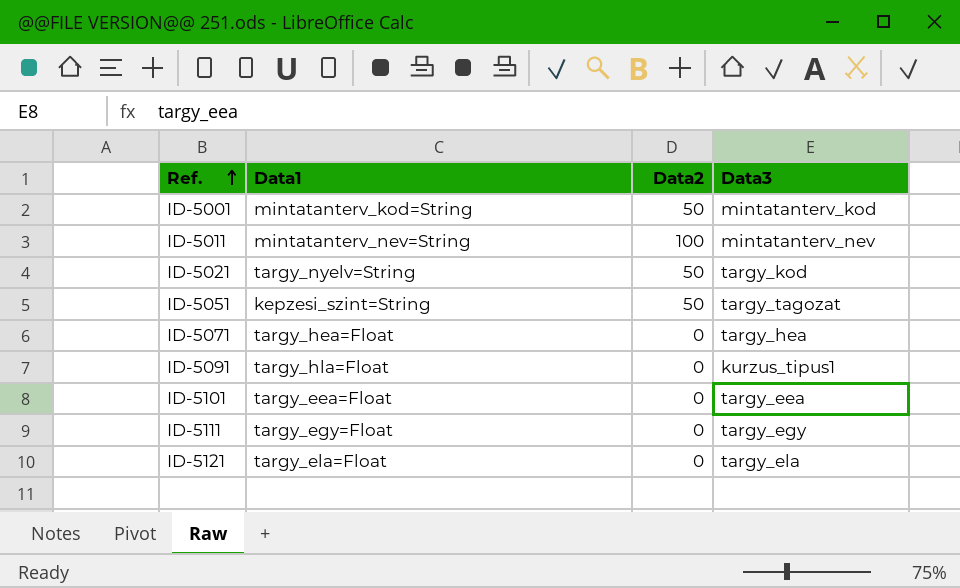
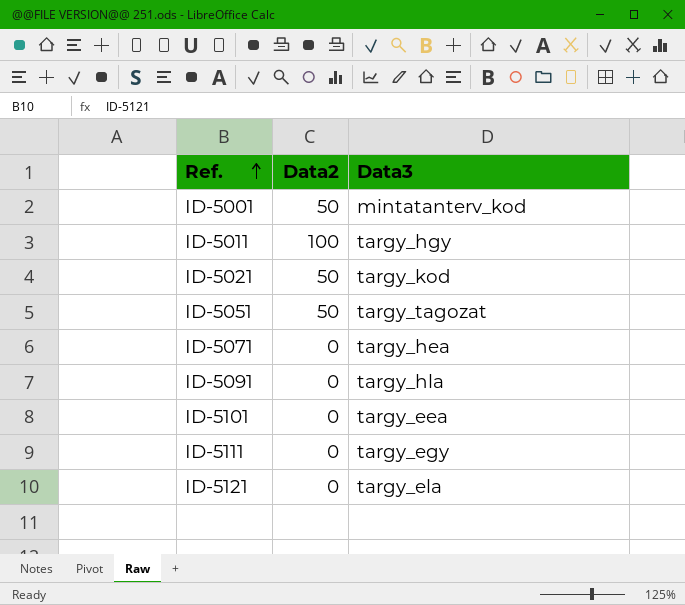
column Data1 | position: 2 -> none
ID-5011 | Data3: mintatanterv_nev -> targy_hgy
ID-5091 | Data3: kurzus_tipus1 -> targy_hla

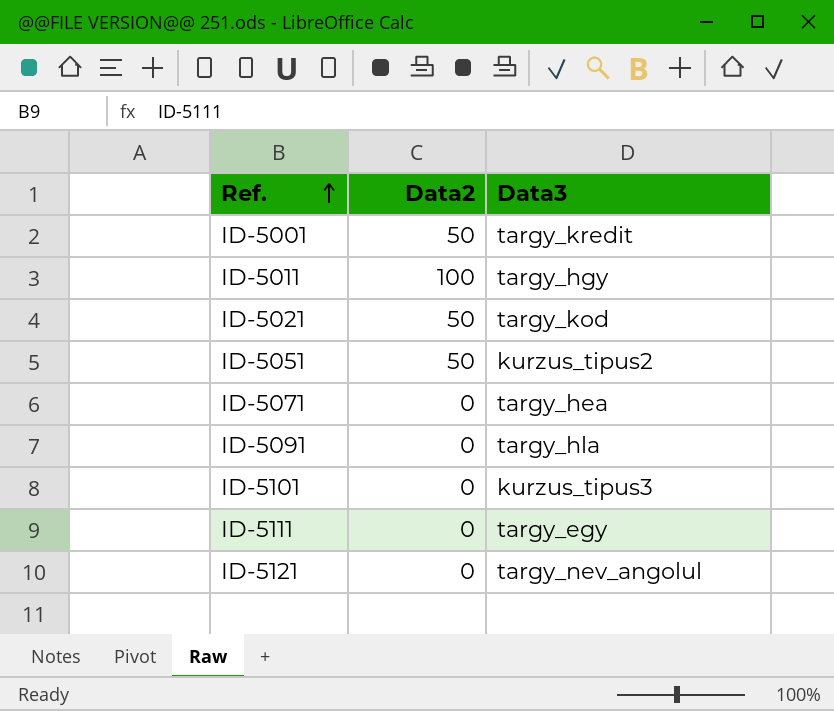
ID-5001 | Data3: mintatanterv_kod -> targy_kredit
ID-5051 | Data3: targy_tagozat -> kurzus_tipus2
ID-5101 | Data3: targy_eea -> kurzus_tipus3
ID-5121 | Data3: targy_ela -> targy_nev_angolul

